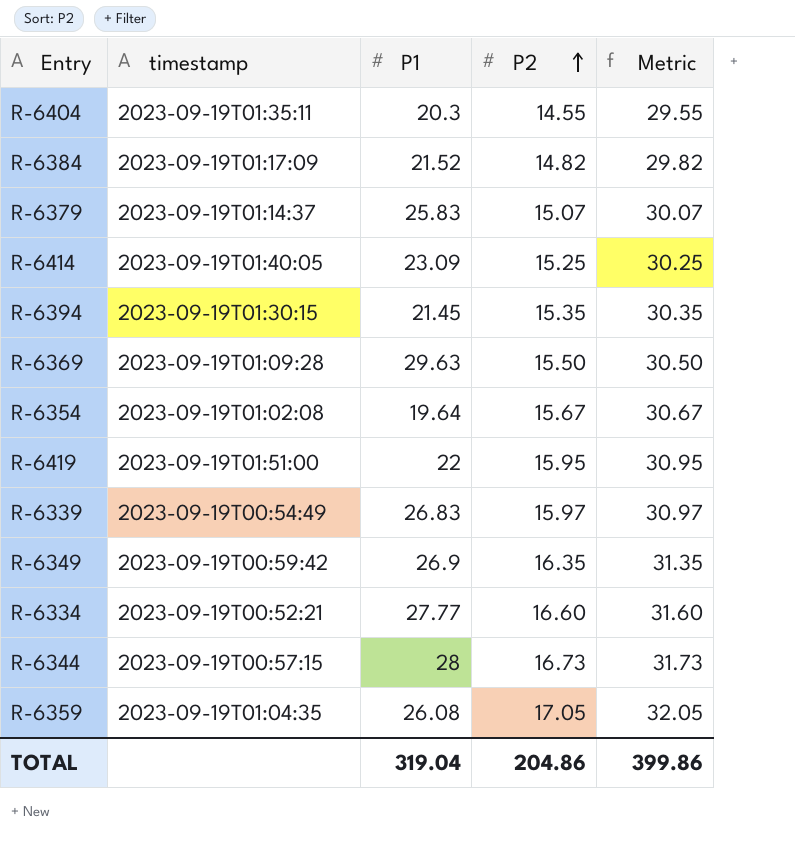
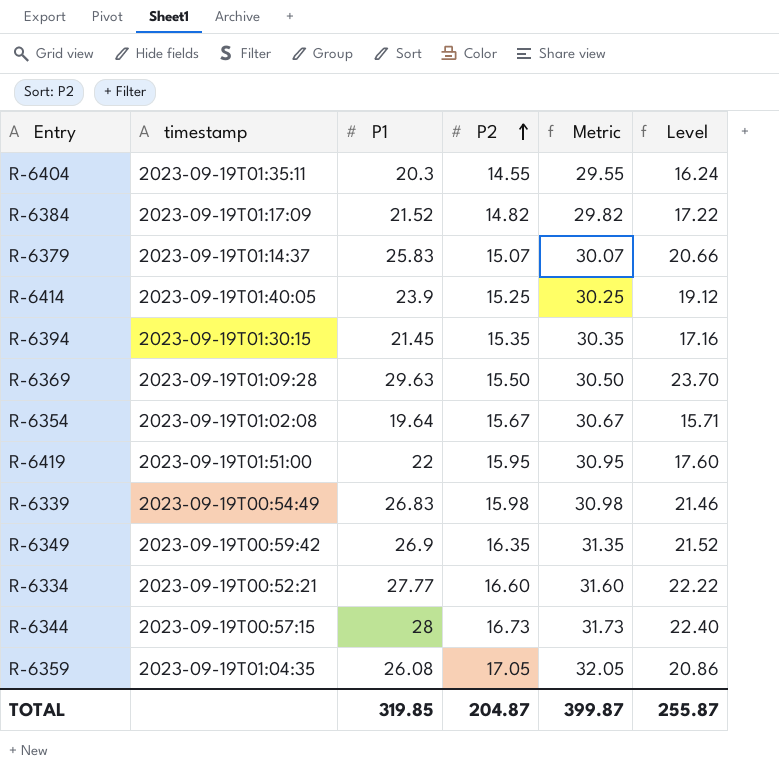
column Level | formula: none -> [P1] * 0.8
R-6414 | P1: 23.09 -> 23.9
R-6339 | P2: 15.97 -> 15.98
R-6339 | Metric: 30.97 -> 30.98
TOTAL | P1: 319.04 -> 319.85
TOTAL | P2: 204.86 -> 204.87
TOTAL | Metric: 399.86 -> 399.87

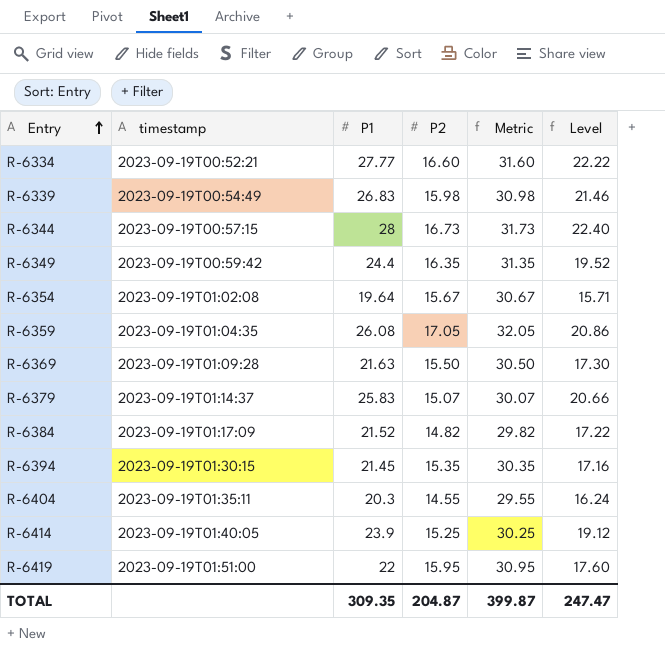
row order: P2 ascending -> Entry ascending
R-6349 | P1: 26.9 -> 24.4
R-6349 | Level: 21.52 -> 19.52
R-6369 | P1: 29.63 -> 21.63
R-6369 | Level: 23.70 -> 17.30
TOTAL | P1: 319.85 -> 309.35
TOTAL | Level: 255.87 -> 247.47

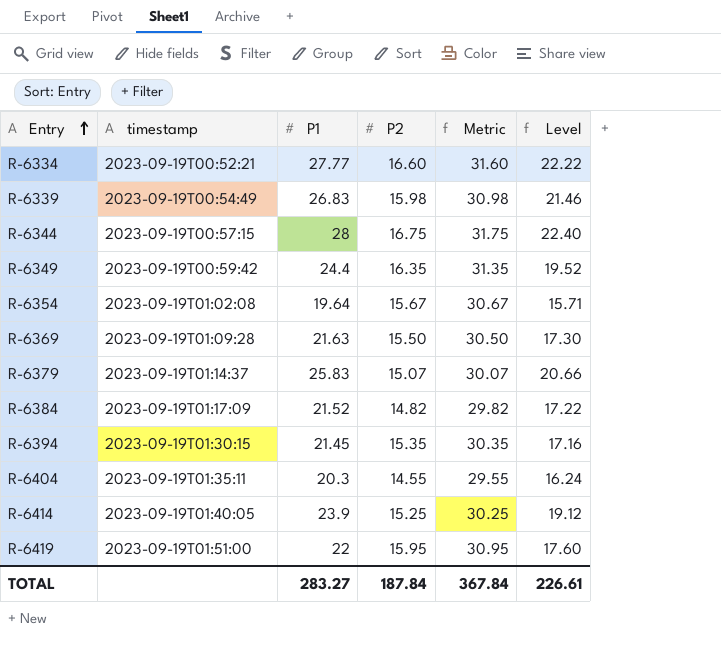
row R-6359: 2023-09-19T01:04:35 | 26.08 | 17.05 | 32.05 | 20.86 -> none
R-6344 | P2: 16.73 -> 16.75
R-6344 | Metric: 31.73 -> 31.75
TOTAL | P1: 309.35 -> 283.27
TOTAL | P2: 204.87 -> 187.84
TOTAL | Metric: 399.87 -> 367.84
TOTAL | Level: 247.47 -> 226.61

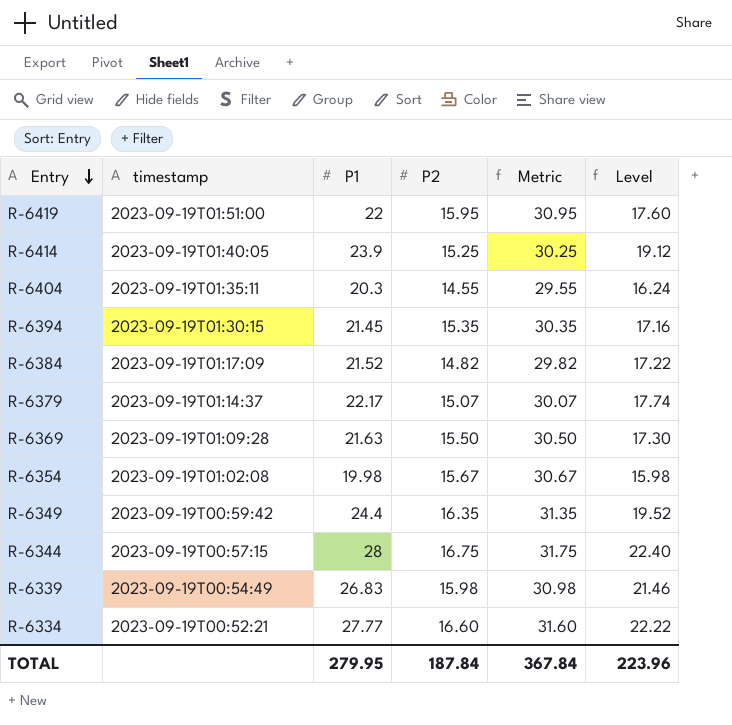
row order: Entry ascending -> Entry descending
R-6379 | P1: 25.83 -> 22.17
R-6379 | Level: 20.66 -> 17.74
R-6354 | P1: 19.64 -> 19.98
R-6354 | Level: 15.71 -> 15.98
TOTAL | P1: 283.27 -> 279.95
TOTAL | Level: 226.61 -> 223.96

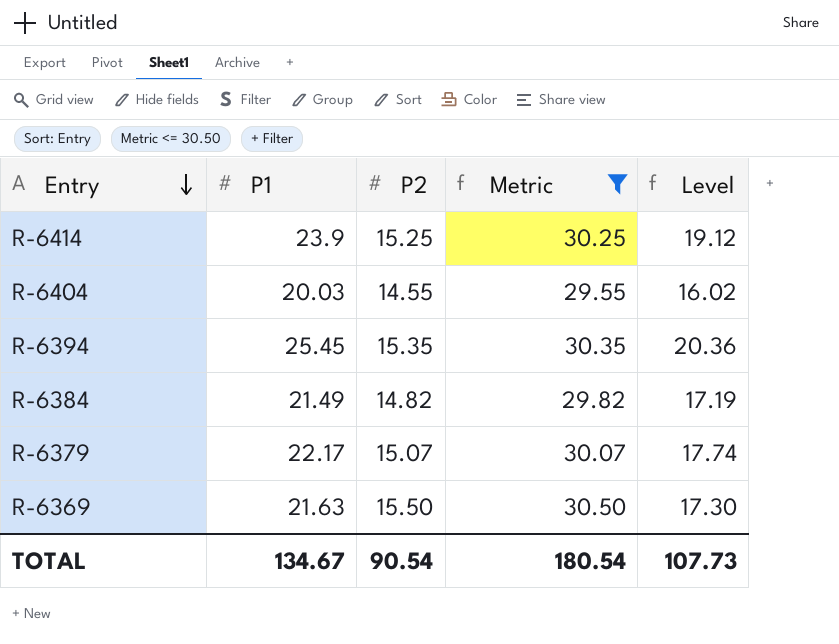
filter: none -> Metric <= 30.50
column timestamp | position: 2 -> none
R-6404 | P1: 20.3 -> 20.03
R-6404 | Level: 16.24 -> 16.02
R-6394 | P1: 21.45 -> 25.45
R-6394 | Level: 17.16 -> 20.36
R-6384 | P1: 21.52 -> 21.49
R-6384 | Level: 17.22 -> 17.19
TOTAL | P1: 279.95 -> 134.67
TOTAL | P2: 187.84 -> 90.54
TOTAL | Metric: 367.84 -> 180.54
TOTAL | Level: 223.96 -> 107.73

